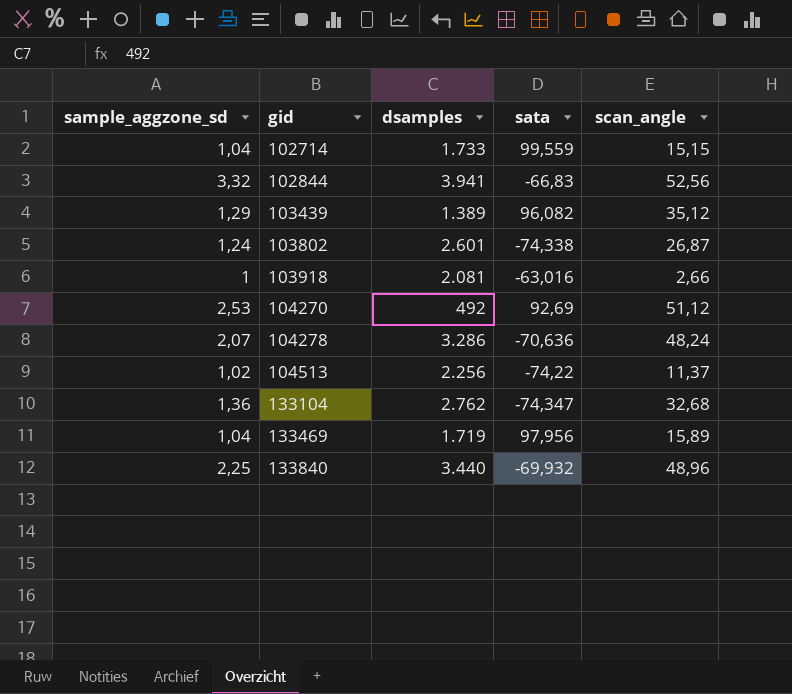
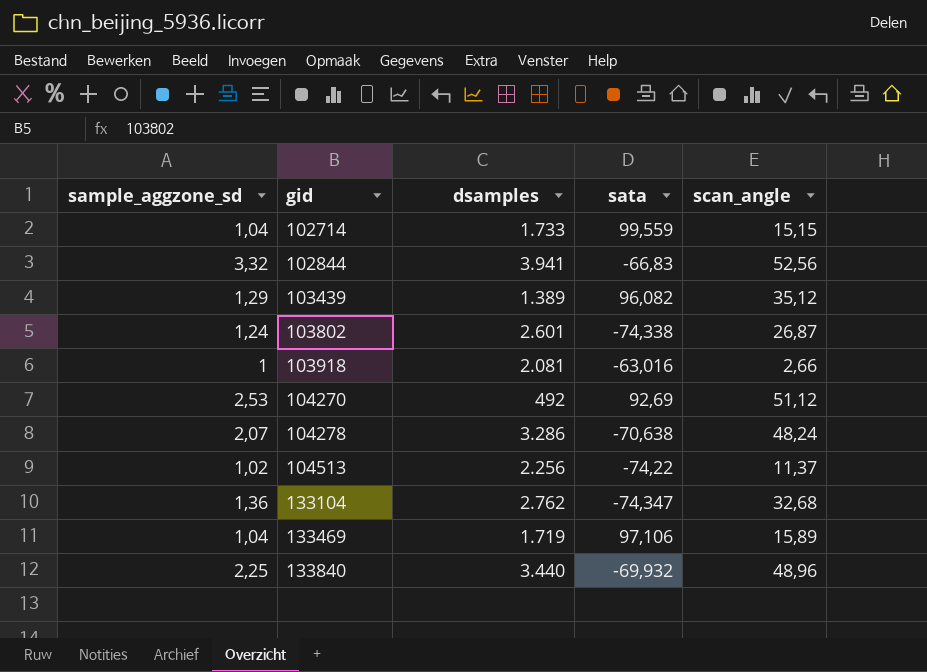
104278 | sata: -70,636 -> -70,638
133469 | sata: 97,956 -> 97,106

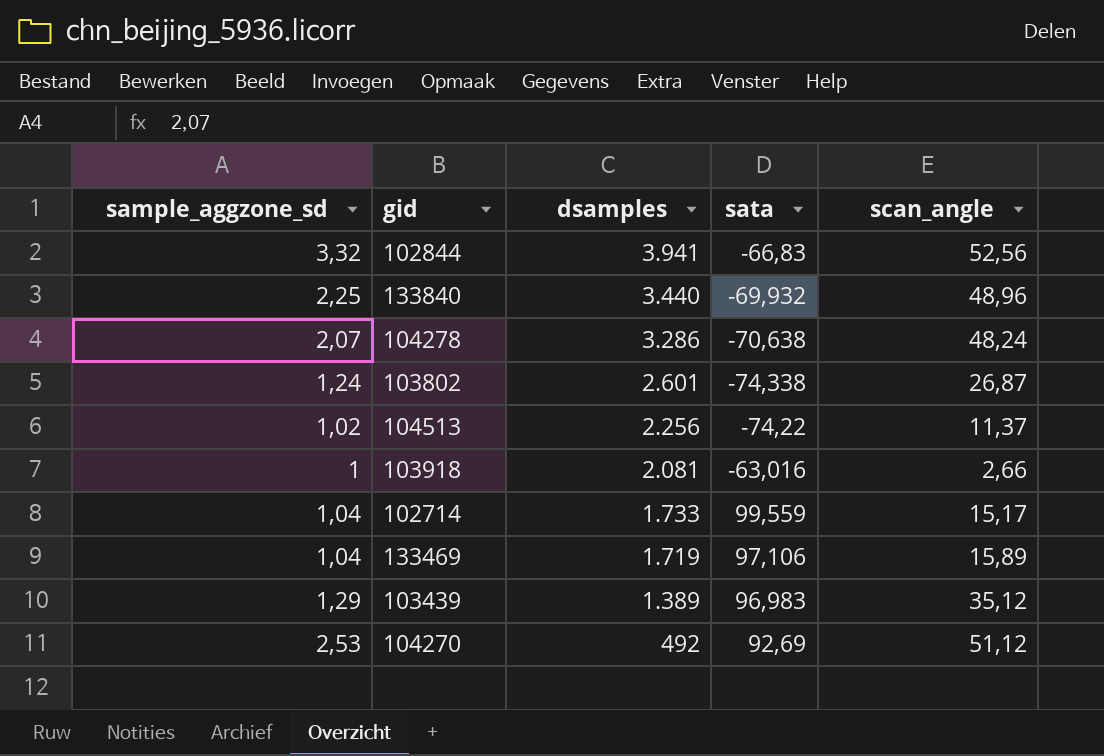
row order: gid ascending -> dsamples descending
row 133104: 1,36 | 2.762 | -74,347 | 32,68 -> none
102714 | scan_angle: 15,15 -> 15,17
103439 | sata: 96,082 -> 96,983

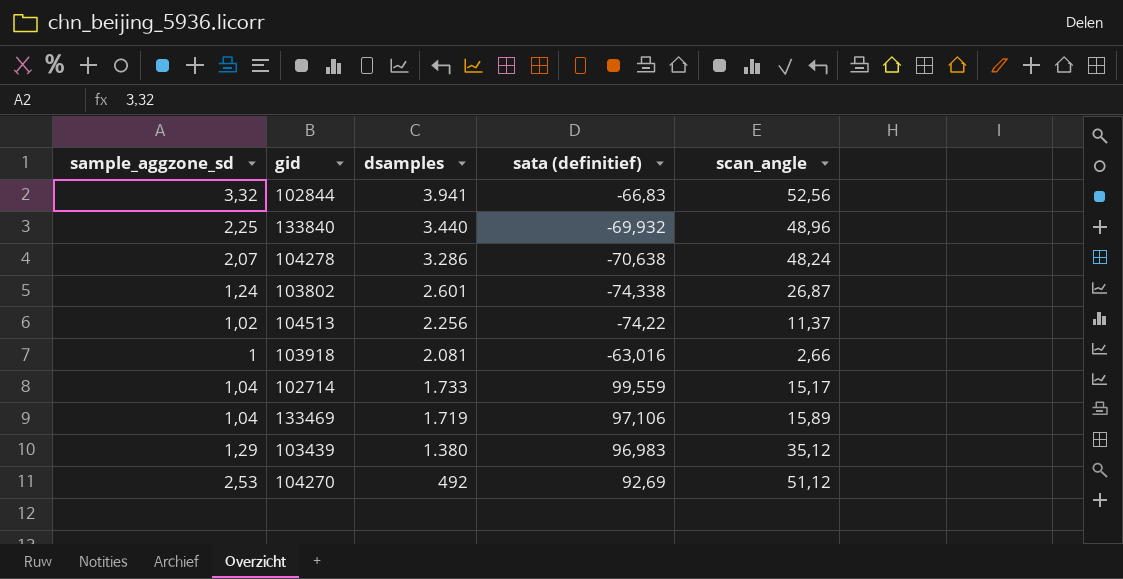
column name: sata -> sata (definitief)
103439 | dsamples: 1.389 -> 1.380

